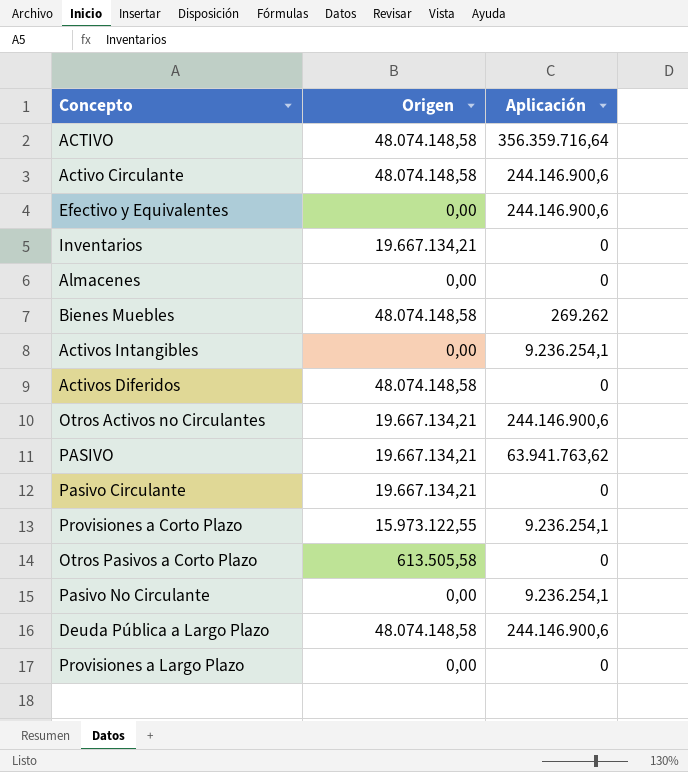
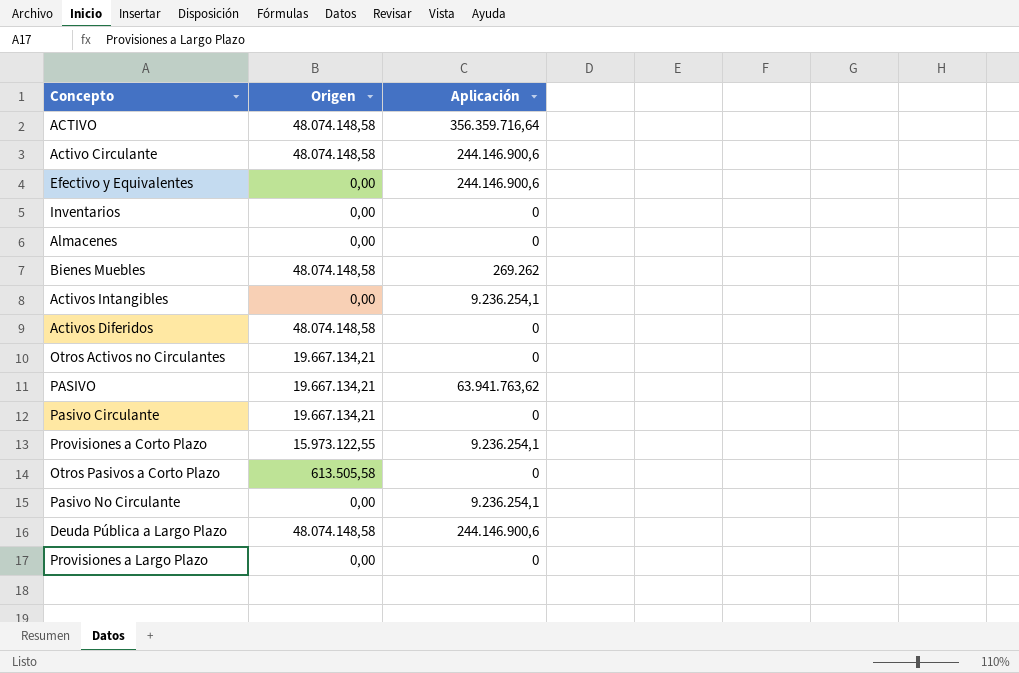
Inventarios | Origen: 19.667.134,21 -> 0,00
Otros Activos no Circulantes | Aplicación: 244.146.900,6 -> 0

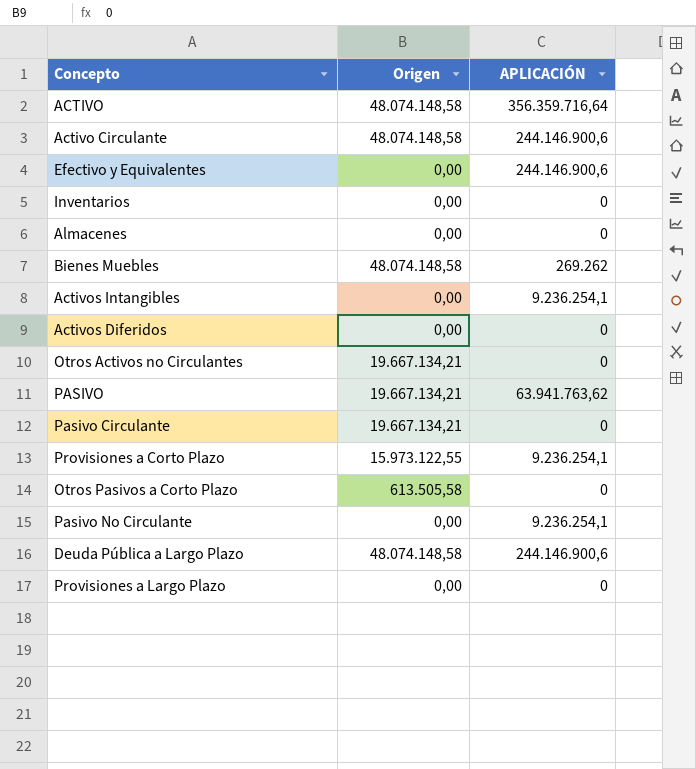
column name: Aplicación -> APLICACIÓN
Activos Diferidos | Origen: 48.074.148,58 -> 0,00

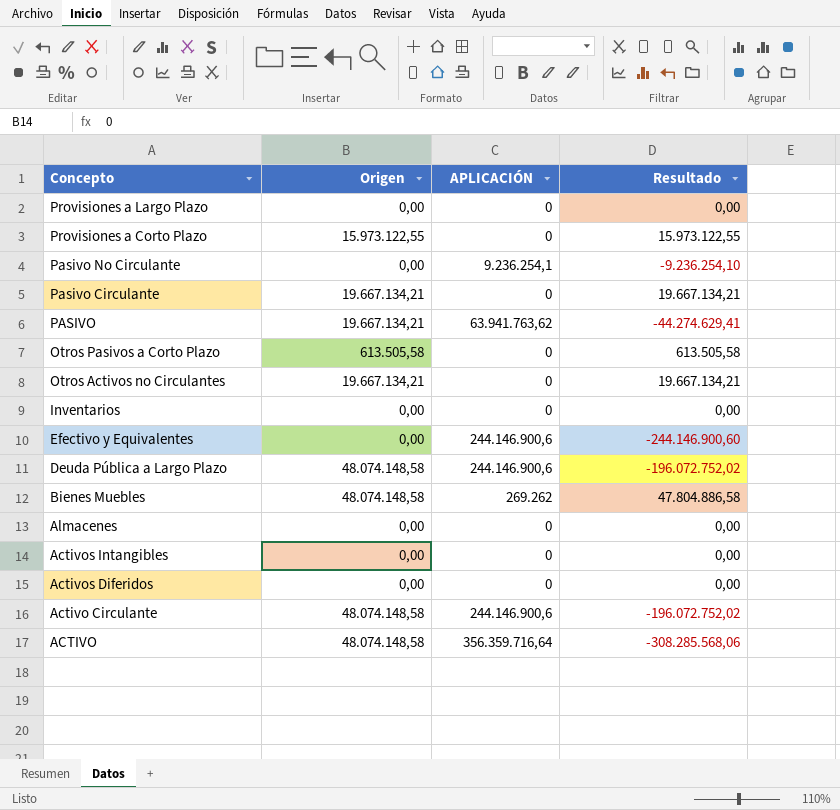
row order: none -> Concepto descending
column Resultado | formula: none -> [Origen] - [APLICACIÓN]
Provisiones a Corto Plazo | APLICACIÓN: 9.236.254,1 -> 0
Activos Intangibles | APLICACIÓN: 9.236.254,1 -> 0

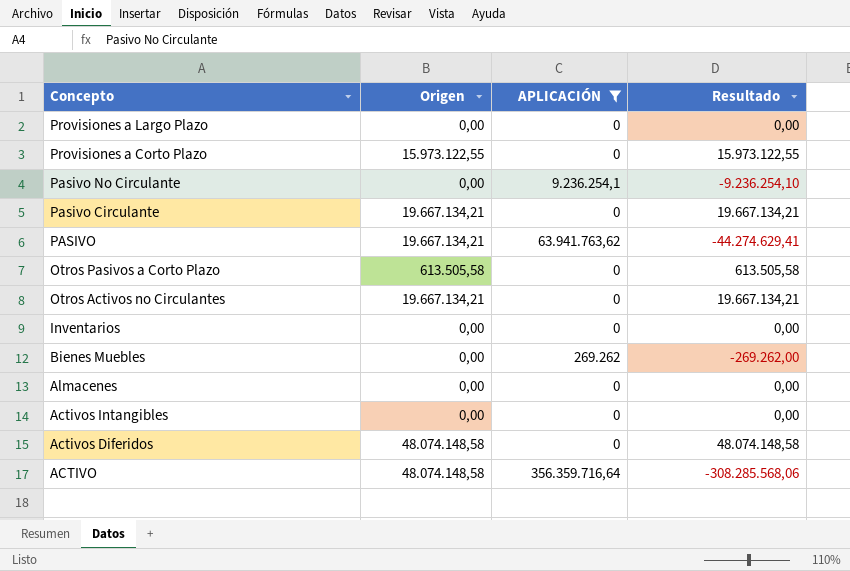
filter: none -> APLICACIÓN != 244.146.900,6
Bienes Muebles | Origen: 48.074.148,58 -> 0,00
Bienes Muebles | Resultado: 47.804.886,58 -> -269.262,00
Activos Diferidos | Origen: 0,00 -> 48.074.148,58
Activos Diferidos | Resultado: 0,00 -> 48.074.148,58

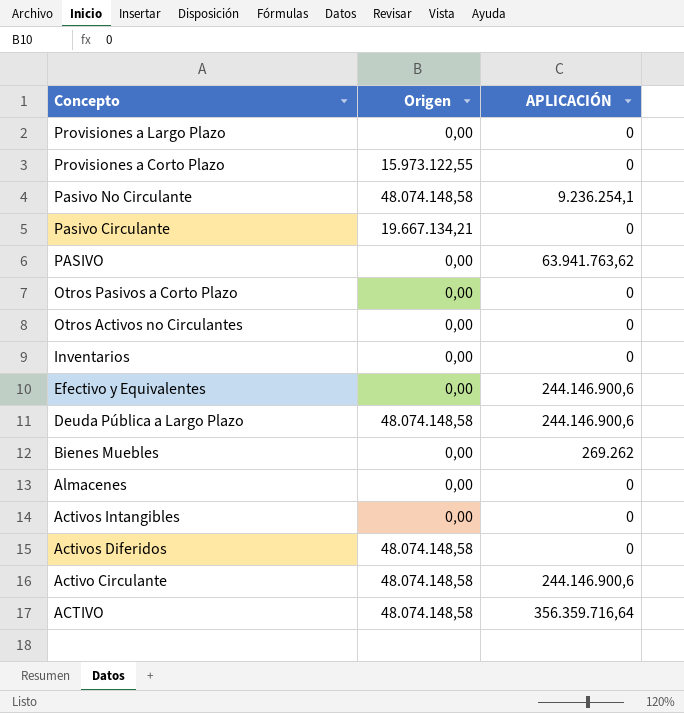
filter: APLICACIÓN != 244.146.900,6 -> none
column Resultado | formula: [Origen] - [APLICACIÓN] -> none
Pasivo No Circulante | Origen: 0,00 -> 48.074.148,58
PASIVO | Origen: 19.667.134,21 -> 0,00
Otros Pasivos a Corto Plazo | Origen: 613.505,58 -> 0,00
Otros Activos no Circulantes | Origen: 19.667.134,21 -> 0,00

